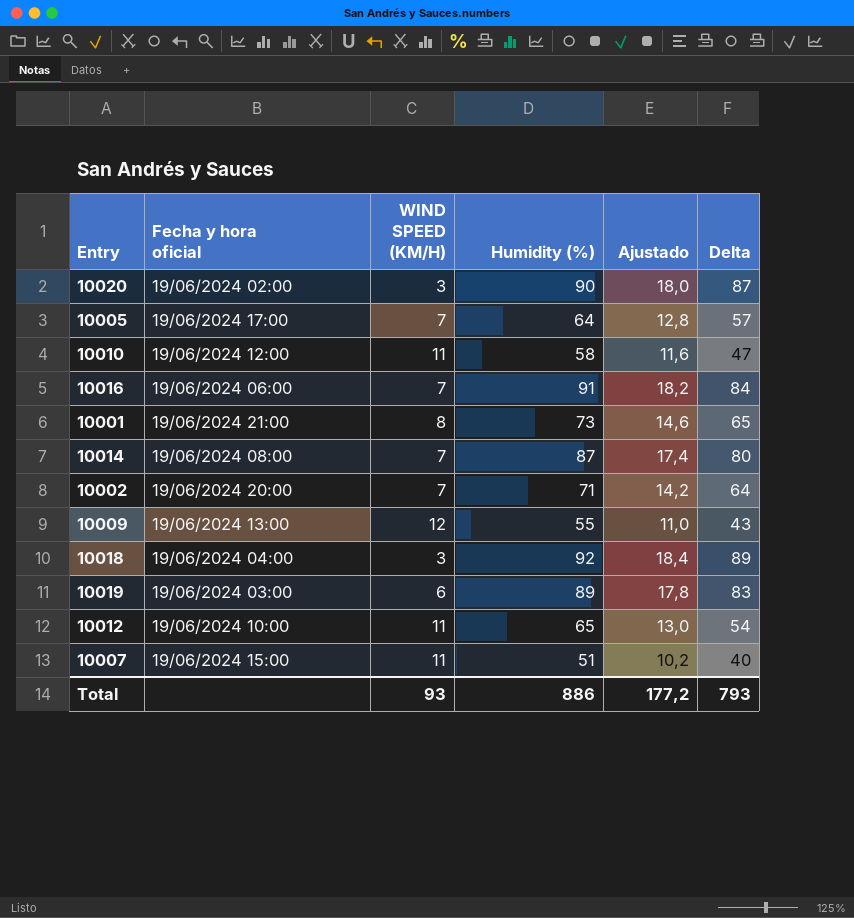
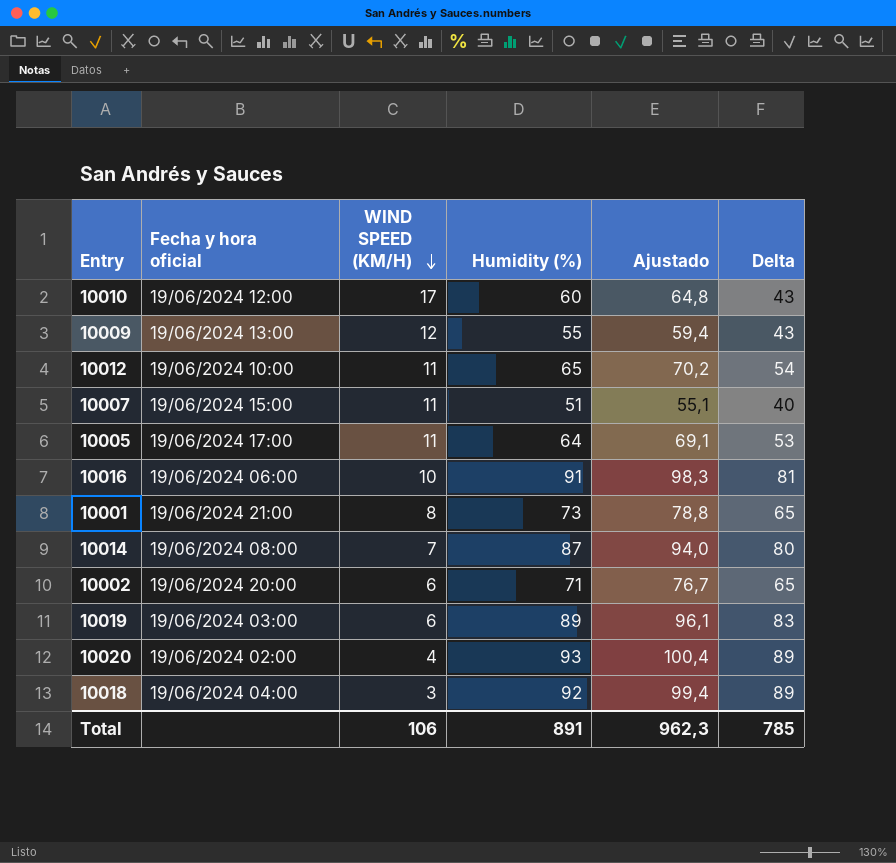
row order: none -> WIND SPEED (KM/H) descending
column Ajustado | formula: [Humidity (%)] * 0,2 -> [Humidity (%)] * 1,08
10010 | WIND SPEED (KM/H): 11 -> 17
10010 | Humidity (%): 58 -> 60
10010 | Delta: 47 -> 43
10005 | WIND SPEED (KM/H): 7 -> 11
10005 | Delta: 57 -> 53
10016 | WIND SPEED (KM/H): 7 -> 10
10016 | Delta: 84 -> 81
10002 | WIND SPEED (KM/H): 7 -> 6
10002 | Delta: 64 -> 65
10020 | WIND SPEED (KM/H): 3 -> 4
10020 | Humidity (%): 90 -> 93
10020 | Delta: 87 -> 89
Total | WIND SPEED (KM/H): 93 -> 106
Total | Humidity (%): 886 -> 891
Total | Ajustado: 177,2 -> 962,3
Total | Delta: 793 -> 785

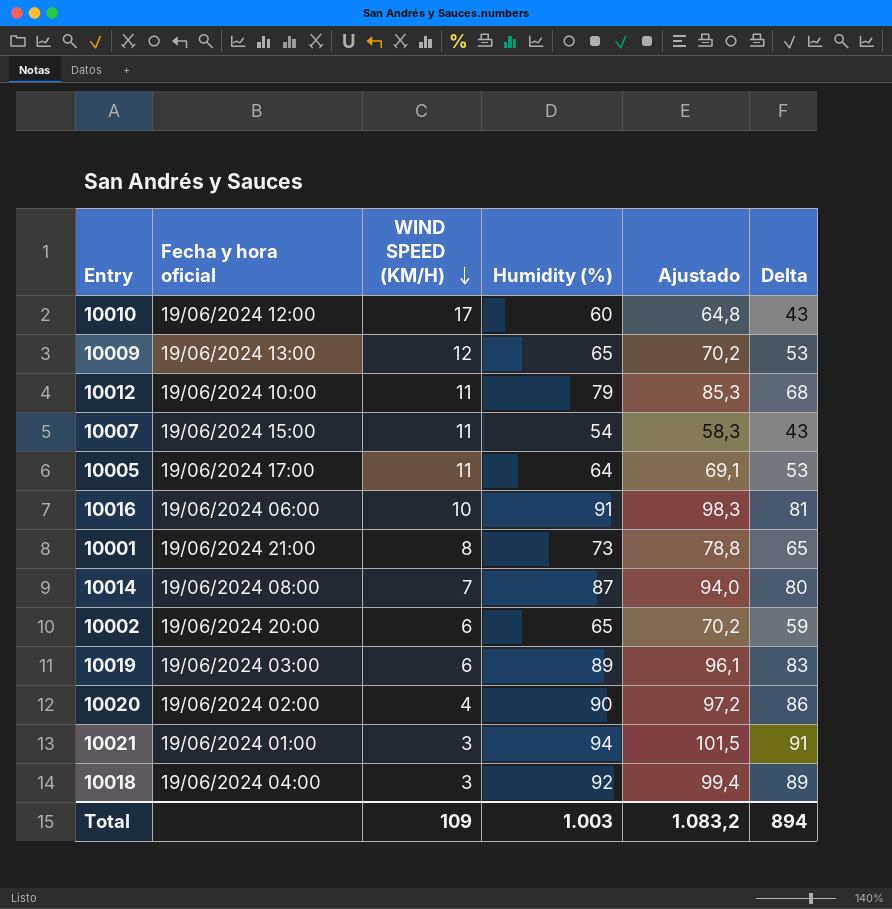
10009 | Humidity (%): 55 -> 65
10009 | Ajustado: 59,4 -> 70,2
10009 | Delta: 43 -> 53
10012 | Humidity (%): 65 -> 79
10012 | Ajustado: 70,2 -> 85,3
10012 | Delta: 54 -> 68
10007 | Humidity (%): 51 -> 54
10007 | Ajustado: 55,1 -> 58,3
10007 | Delta: 40 -> 43
10002 | Humidity (%): 71 -> 65
10002 | Ajustado: 76,7 -> 70,2
10002 | Delta: 65 -> 59
10020 | Humidity (%): 93 -> 90
10020 | Ajustado: 100,4 -> 97,2
10020 | Delta: 89 -> 86
row 10021: none -> 19/06/2024 01:00 | 3 | 94 | 101,5 | 91
Total | WIND SPEED (KM/H): 106 -> 109
Total | Humidity (%): 891 -> 1.003
Total | Ajustado: 962,3 -> 1.083,2
Total | Delta: 785 -> 894

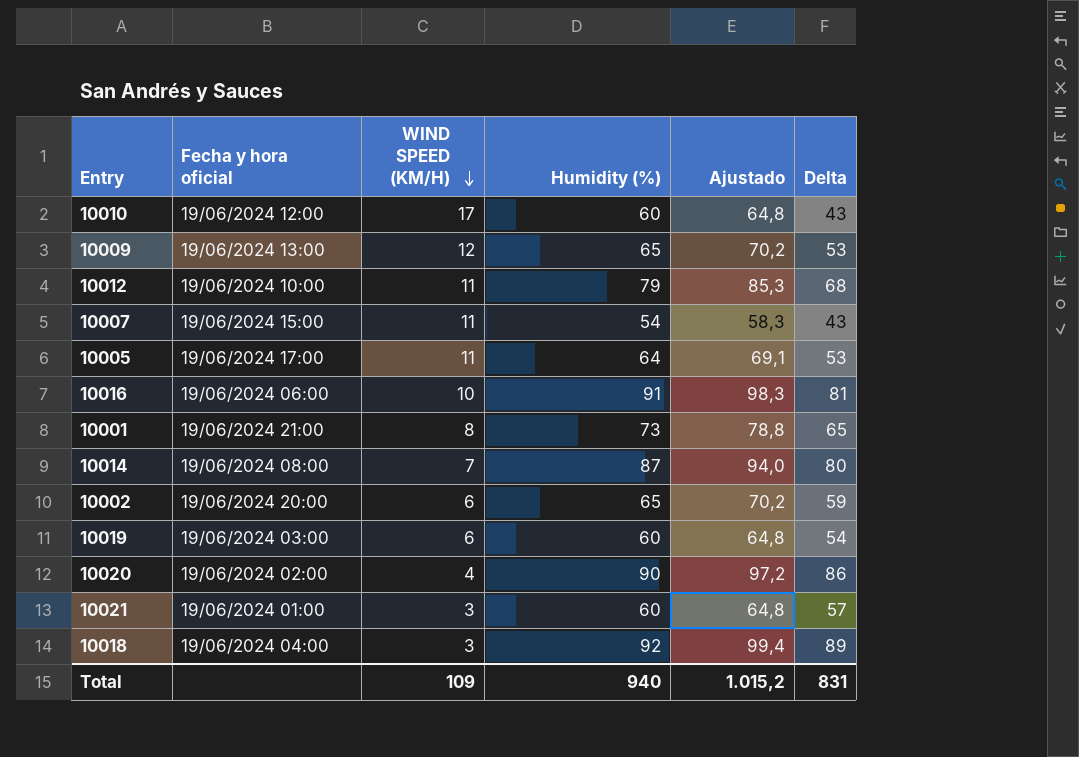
10019 | Humidity (%): 89 -> 60
10019 | Ajustado: 96,1 -> 64,8
10019 | Delta: 83 -> 54
10021 | Humidity (%): 94 -> 60
10021 | Ajustado: 101,5 -> 64,8
10021 | Delta: 91 -> 57
Total | Humidity (%): 1.003 -> 940
Total | Ajustado: 1.083,2 -> 1.015,2
Total | Delta: 894 -> 831

